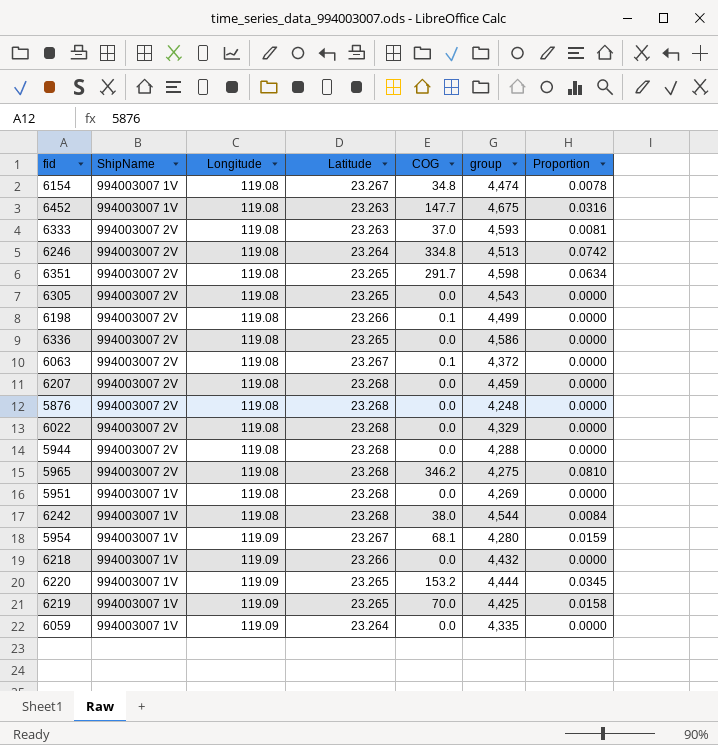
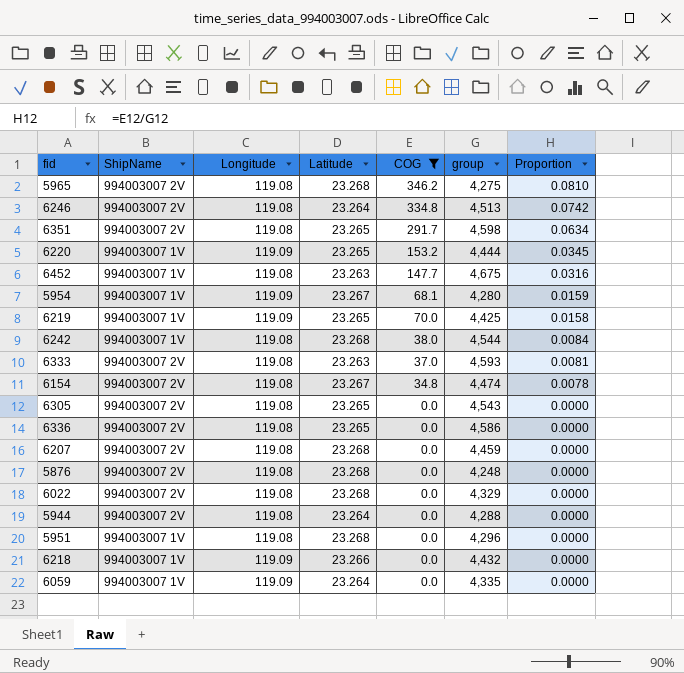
filter: none -> COG != 0.1
row order: Longitude ascending -> Proportion descending
6154 | ShipName: 994003007 1V -> 994003007 2V
5944 | Latitude: 23.268 -> 23.264
5951 | group: 4,269 -> 4,296

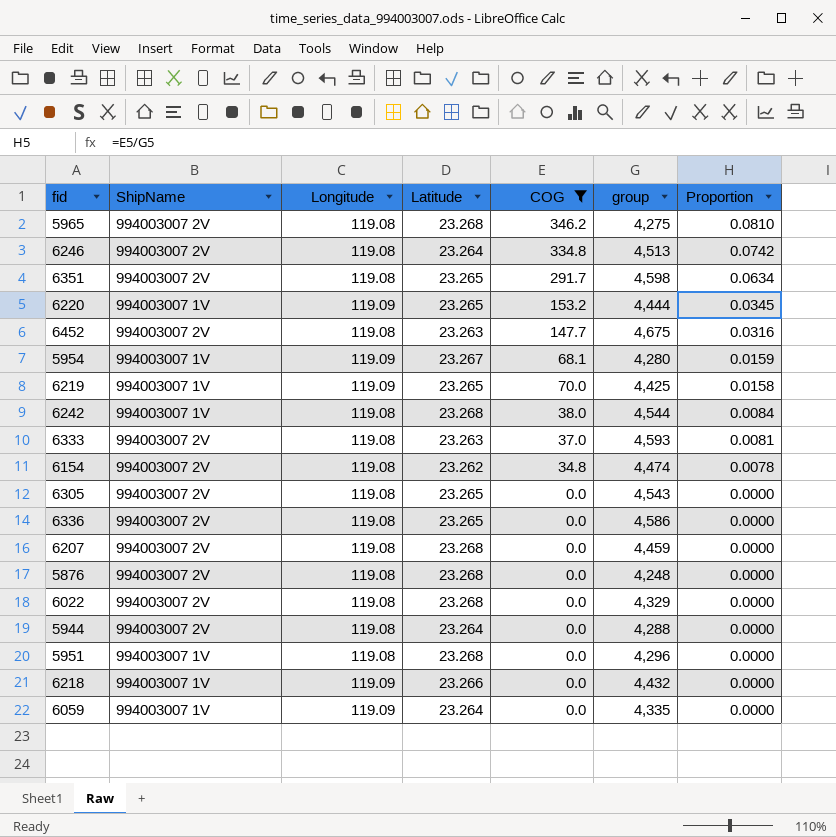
6452 | ShipName: 994003007 1V -> 994003007 2V
6154 | Latitude: 23.267 -> 23.262

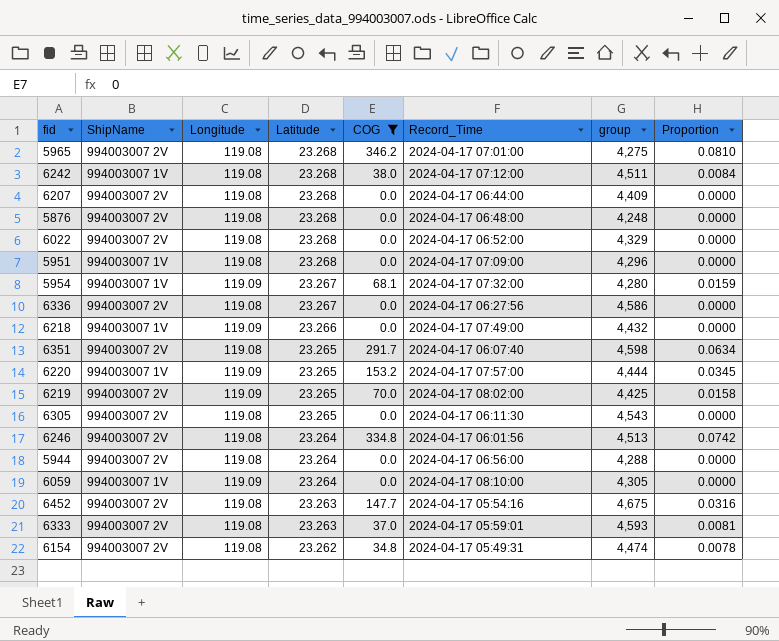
row order: Proportion descending -> Latitude descending
column Record_Time | position: none -> 6
6242 | group: 4,544 -> 4,511
6207 | group: 4,459 -> 4,409
6336 | Latitude: 23.265 -> 23.267
6219 | ShipName: 994003007 1V -> 994003007 2V
6059 | group: 4,335 -> 4,305

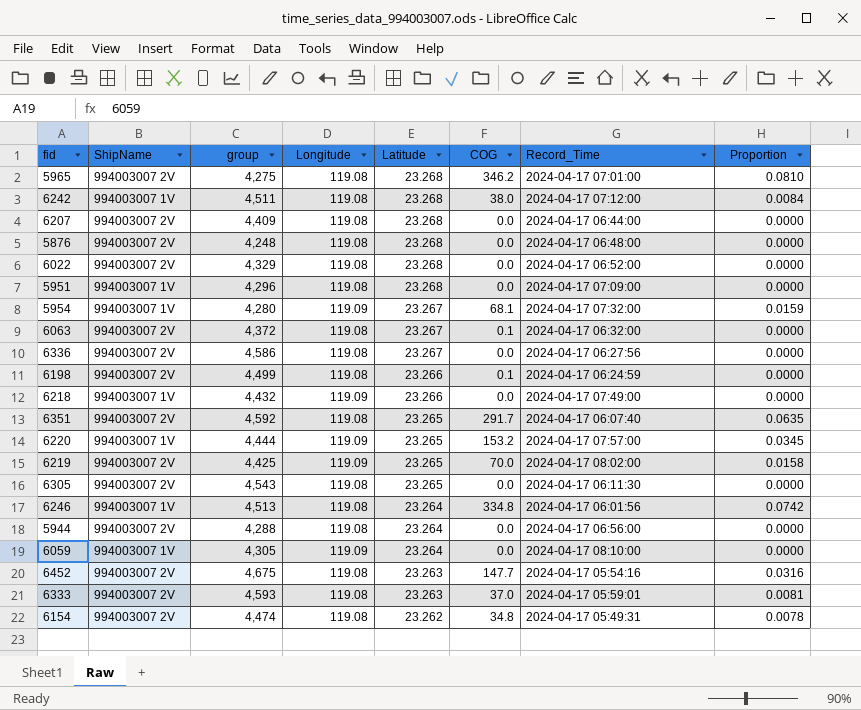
filter: COG != 0.1 -> none
column group | position: 7 -> 3
6351 | group: 4,598 -> 4,592
6351 | Proportion: 0.0634 -> 0.0635
6246 | ShipName: 994003007 2V -> 994003007 1V

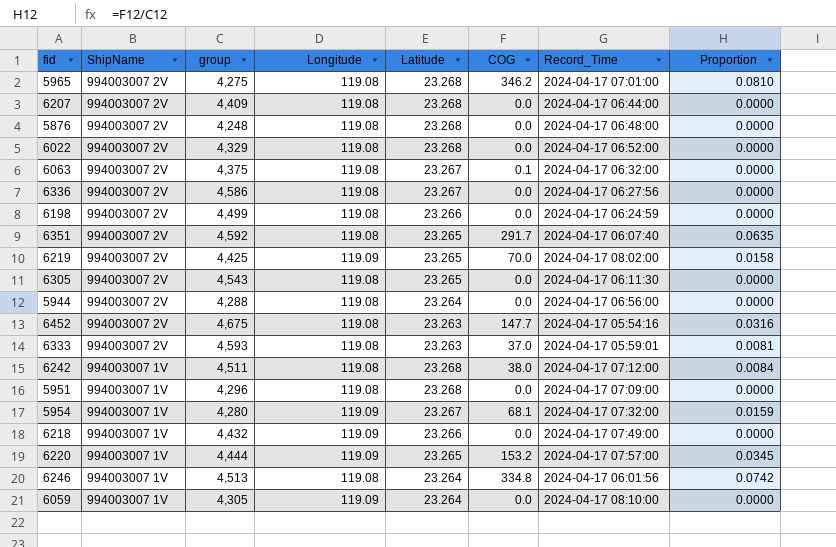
row order: Latitude descending -> ShipName descending
row 6154: 994003007 2V | 4,474 | 119.08 | 23.262 | 34.8 | 2024-04-17 05:49:31 | 0.0078 -> none
6063 | group: 4,372 -> 4,375
6198 | COG: 0.1 -> 0.0

